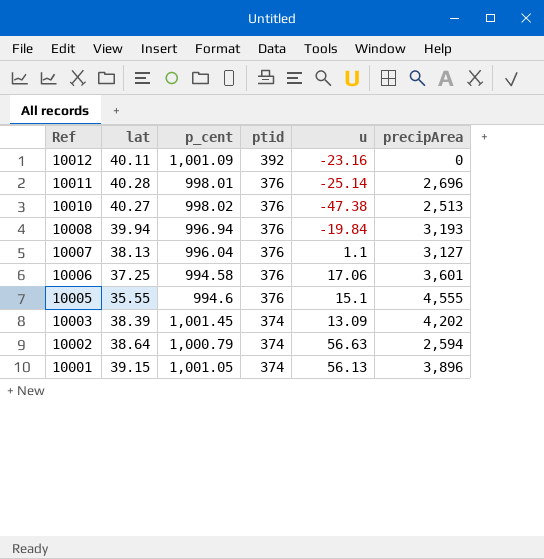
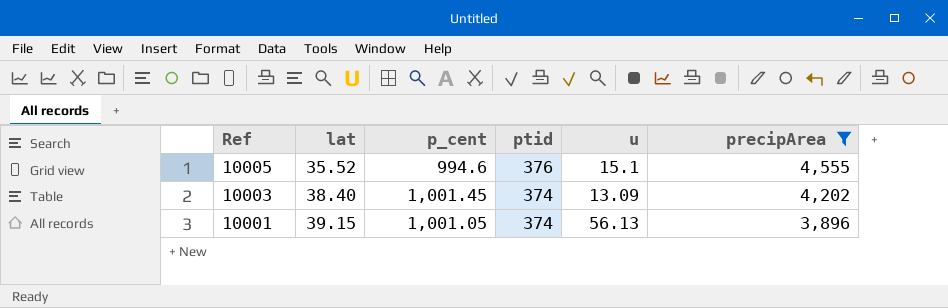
filter: none -> precipArea >= 3,896
10005 | lat: 35.55 -> 35.52
10003 | lat: 38.39 -> 38.40

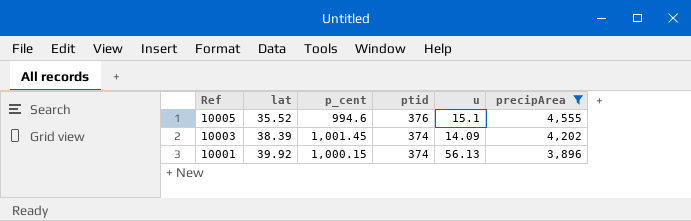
10003 | lat: 38.40 -> 38.39
10003 | u: 13.09 -> 14.09
10001 | lat: 39.15 -> 39.92
10001 | p_cent: 1,001.05 -> 1,000.15

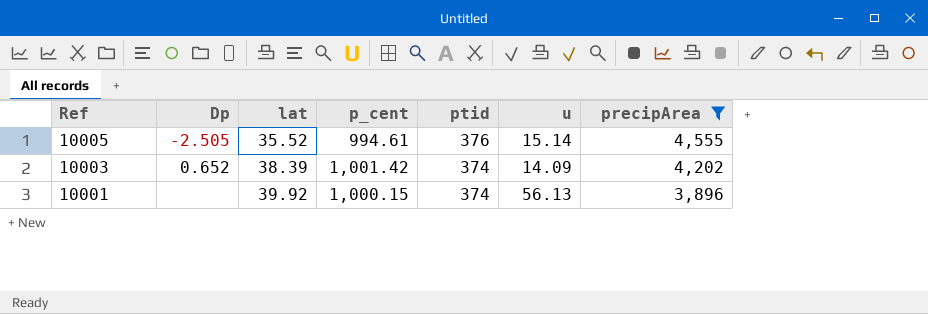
column Dp | position: none -> 2
10005 | p_cent: 994.6 -> 994.61
10005 | u: 15.1 -> 15.14
10003 | p_cent: 1,001.45 -> 1,001.42

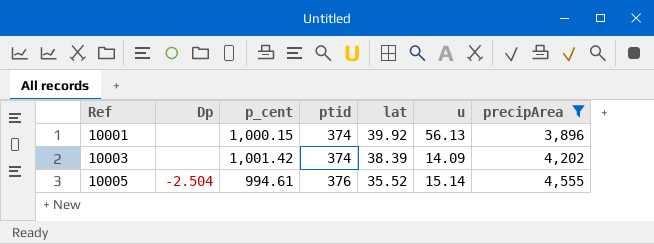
row order: Ref descending -> Ref ascending
column lat | position: 3 -> 5
10003 | Dp: 0.652 -> none
10005 | Dp: -2.505 -> -2.504

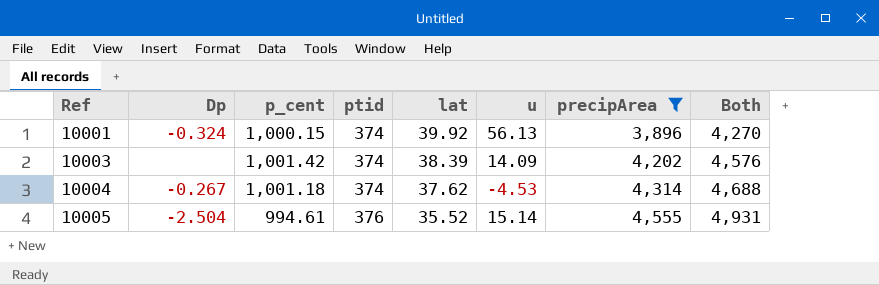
column Both | formula: none -> [ptid] + [precipArea]
10001 | Dp: none -> -0.324
row 10004: none -> -0.267 | 1,001.18 | 374 | 37.62 | -4.53 | 4,314 | 4,688

